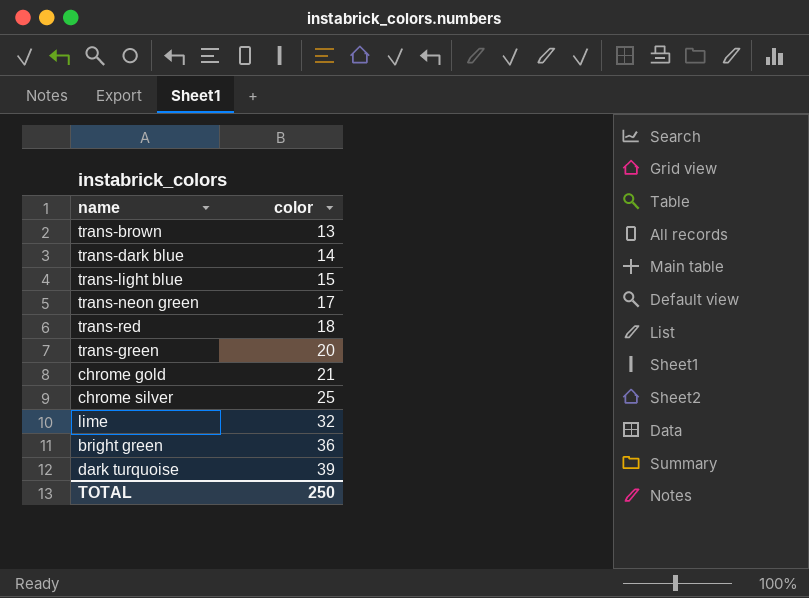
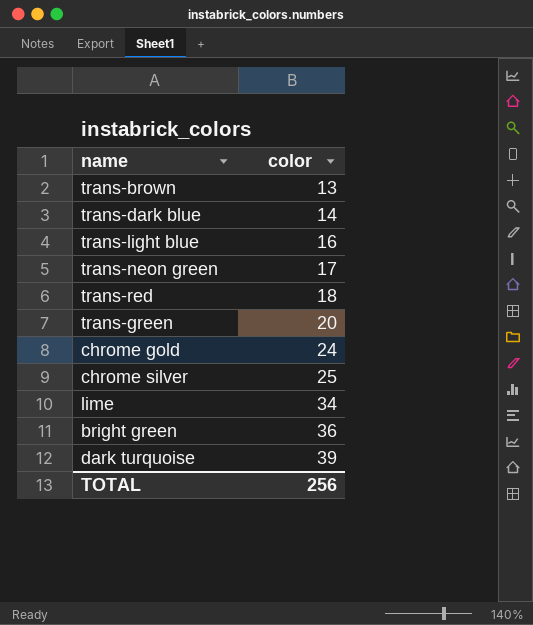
trans-light blue | color: 15 -> 16
chrome gold | color: 21 -> 24
lime | color: 32 -> 34
TOTAL | color: 250 -> 256

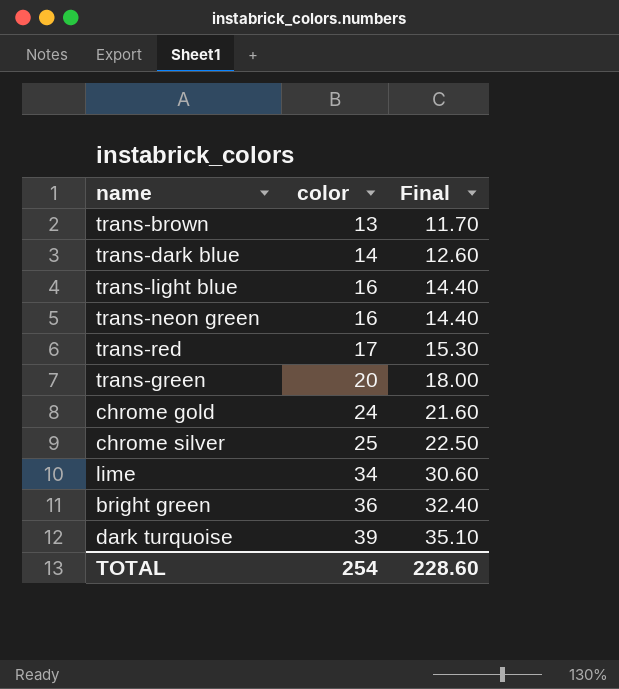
column Final | formula: none -> [color] * 0.9
trans-neon green | color: 17 -> 16
trans-red | color: 18 -> 17
TOTAL | color: 256 -> 254

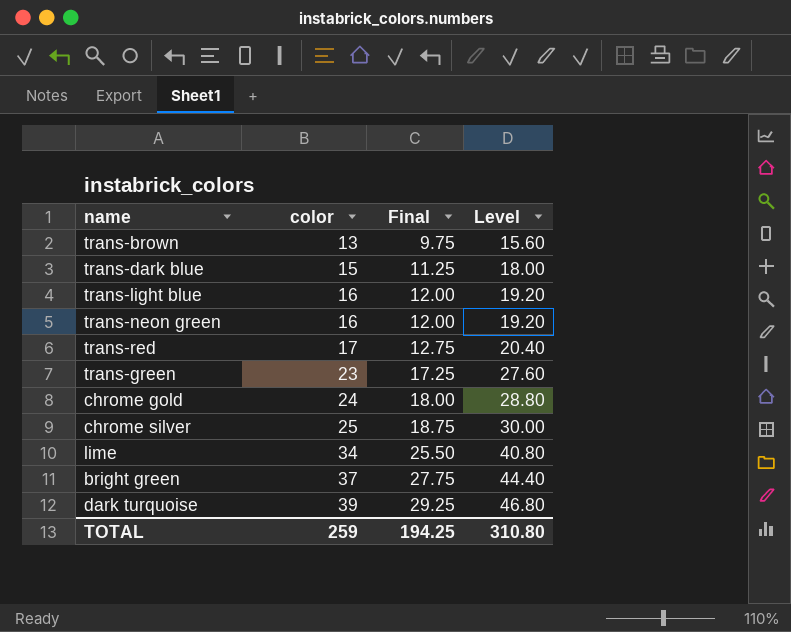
column Final | formula: [color] * 0.9 -> [color] * 0.75
column Level | formula: none -> [color] * 1.2
trans-dark blue | color: 14 -> 15
trans-green | color: 20 -> 23
bright green | color: 36 -> 37
TOTAL | color: 254 -> 259
TOTAL | Final: 228.60 -> 194.25

